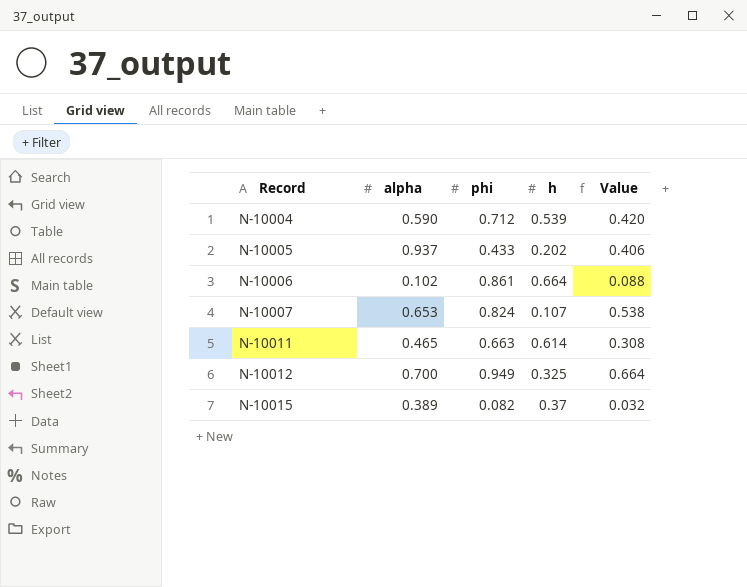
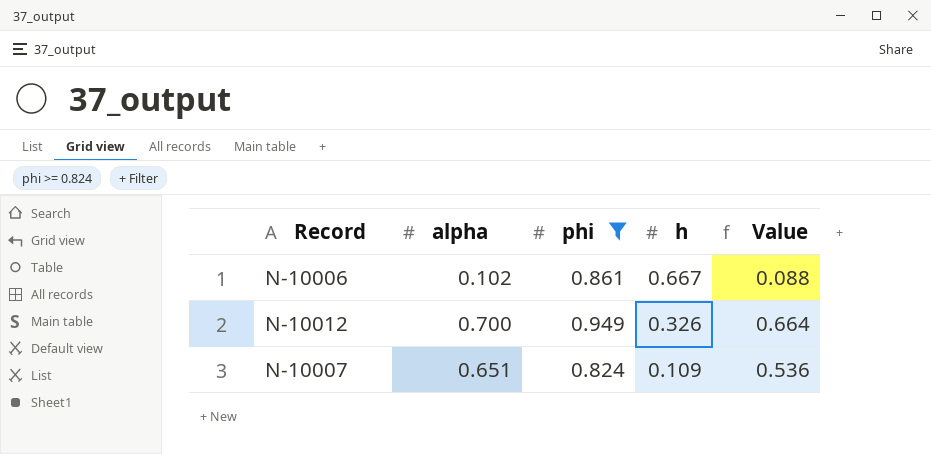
filter: none -> phi >= 0.824
row order: Record ascending -> h descending
N-10006 | h: 0.664 -> 0.667
N-10012 | h: 0.325 -> 0.326
N-10007 | alpha: 0.653 -> 0.651
N-10007 | h: 0.107 -> 0.109
N-10007 | Value: 0.538 -> 0.536

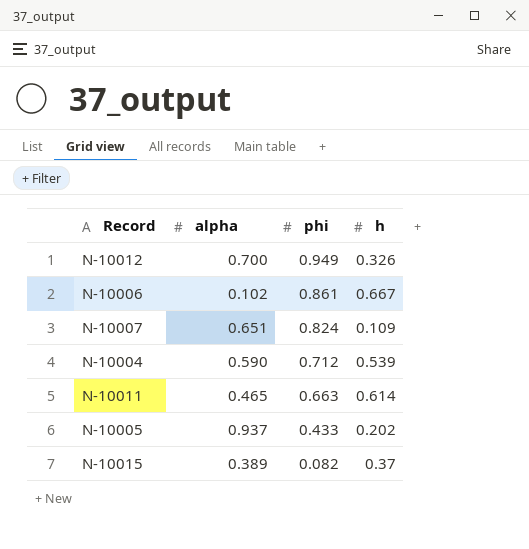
filter: phi >= 0.824 -> none
row order: h descending -> phi descending
column Value | formula: [alpha] * [phi] -> none

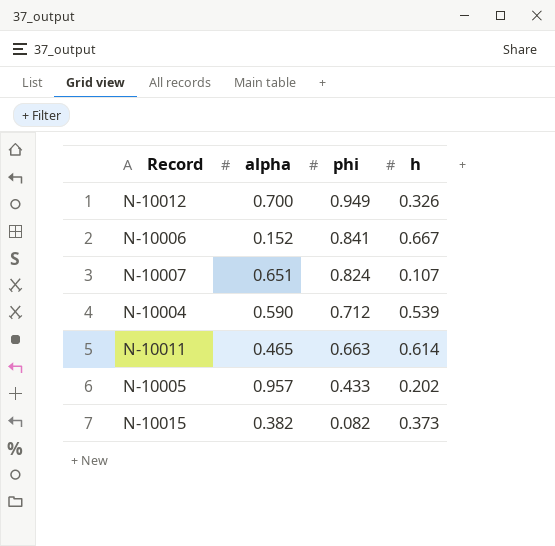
N-10006 | alpha: 0.102 -> 0.152
N-10006 | phi: 0.861 -> 0.841
N-10007 | h: 0.109 -> 0.107
N-10005 | alpha: 0.937 -> 0.957
N-10015 | alpha: 0.389 -> 0.382
N-10015 | h: 0.37 -> 0.373

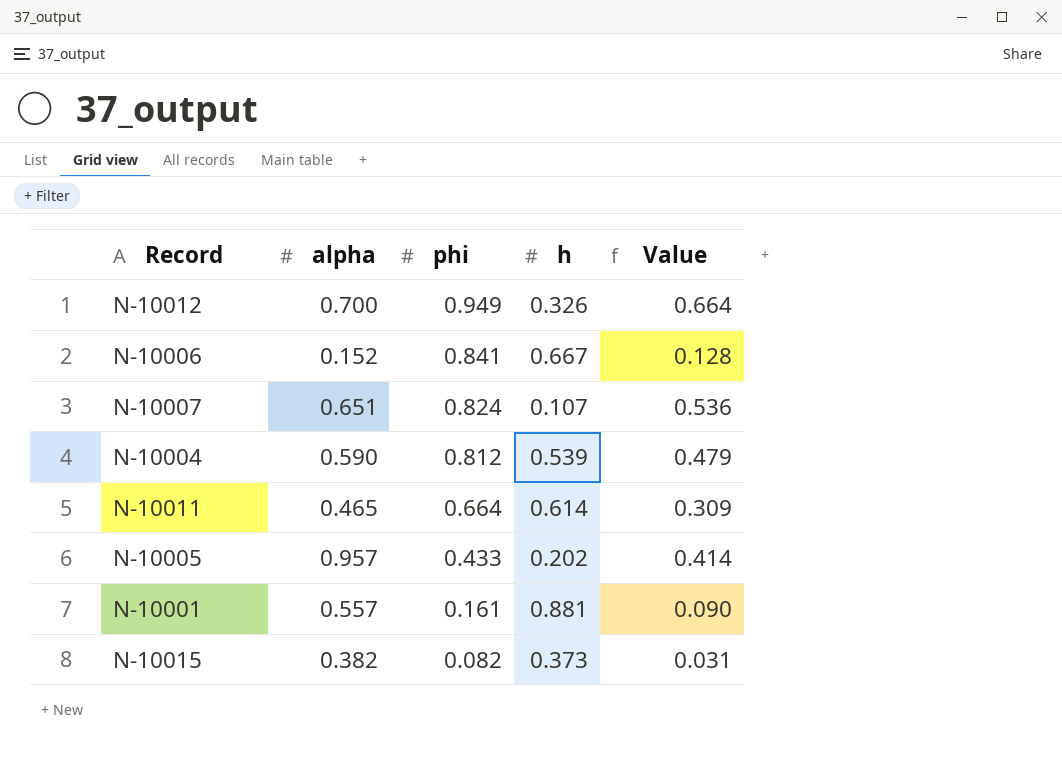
column Value | formula: none -> [alpha] * [phi]
N-10004 | phi: 0.712 -> 0.812
N-10011 | phi: 0.663 -> 0.664
row N-10001: none -> 0.557 | 0.161 | 0.881 | 0.090

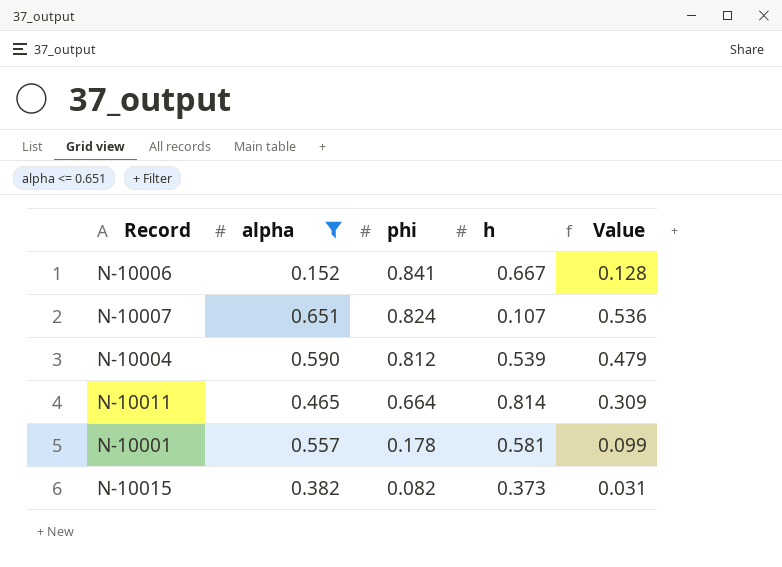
filter: none -> alpha <= 0.651
N-10011 | h: 0.614 -> 0.814
N-10001 | phi: 0.161 -> 0.178
N-10001 | h: 0.881 -> 0.581
N-10001 | Value: 0.090 -> 0.099

